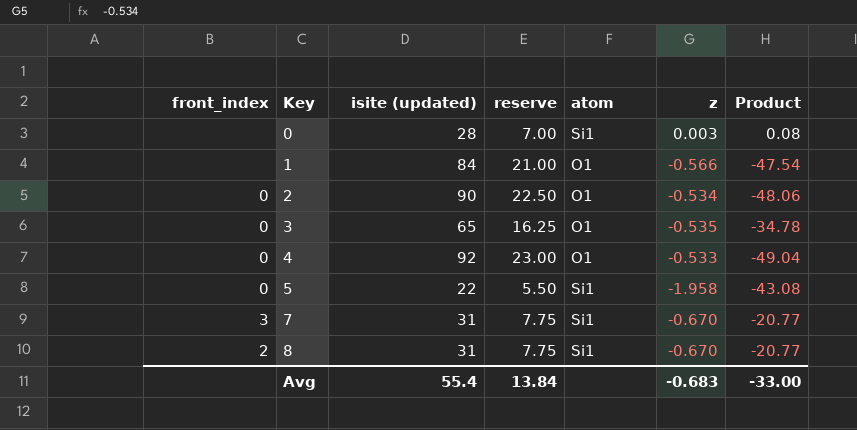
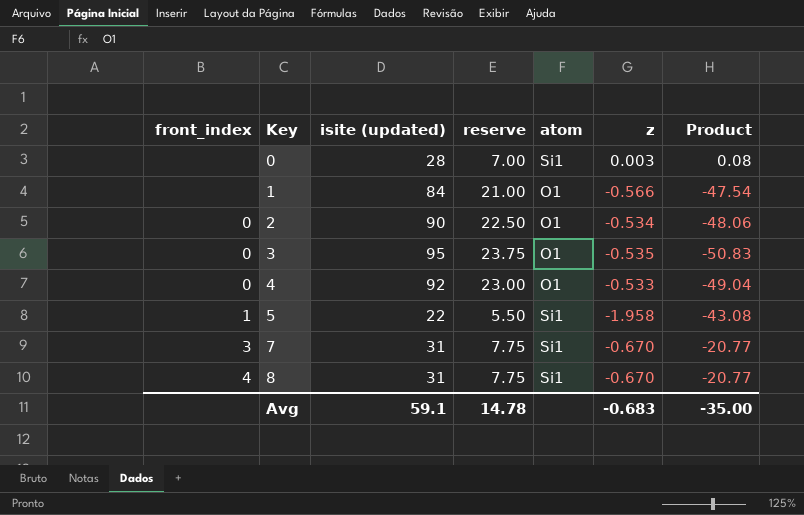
3 | isite (updated): 65 -> 95
3 | reserve: 16.25 -> 23.75
3 | Product: -34.78 -> -50.83
5 | front_index: 0 -> 1
8 | front_index: 2 -> 4
Avg | isite (updated): 55.4 -> 59.1
Avg | reserve: 13.84 -> 14.78
Avg | Product: -33.00 -> -35.00

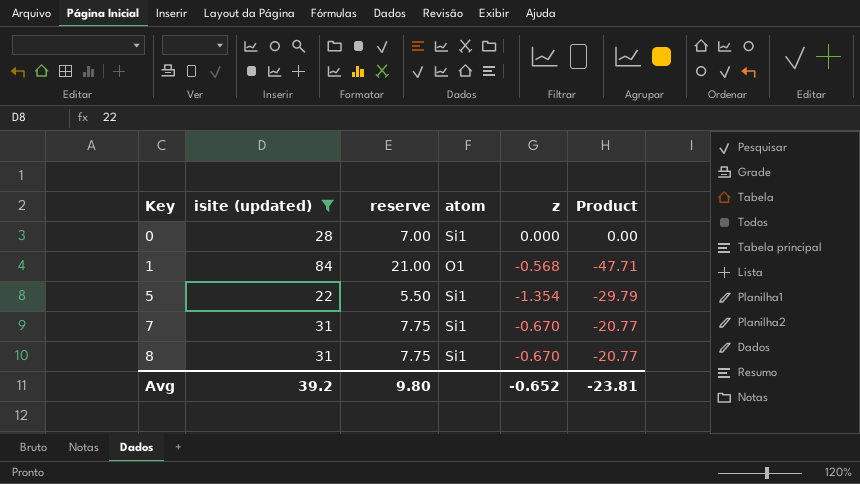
filter: none -> isite (updated) <= 84
column front_index | position: 1 -> none
0 | z: 0.003 -> 0.000
0 | Product: 0.08 -> 0.00
1 | z: -0.566 -> -0.568
1 | Product: -47.54 -> -47.71
5 | z: -1.958 -> -1.354
5 | Product: -43.08 -> -29.79
Avg | isite (updated): 59.1 -> 39.2
Avg | reserve: 14.78 -> 9.80
Avg | z: -0.683 -> -0.652
Avg | Product: -35.00 -> -23.81

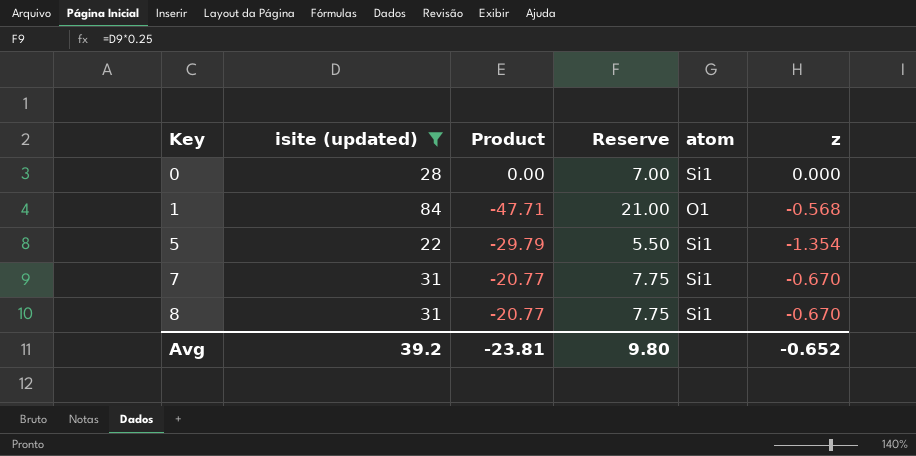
column Product | position: 6 -> 3
column name: reserve -> Reserve

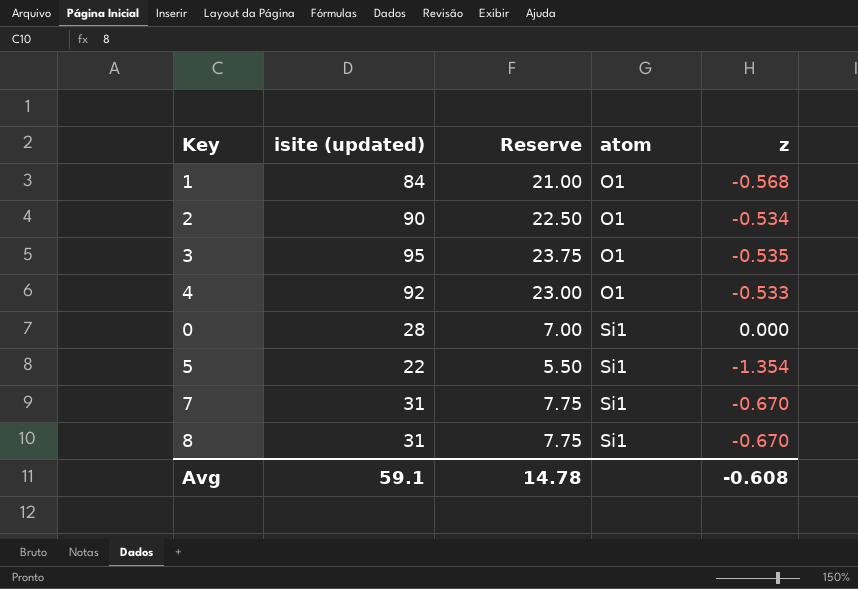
filter: isite (updated) <= 84 -> none
row order: Key ascending -> atom ascending
column Product | formula: [isite (updated)] * [z] -> none
Avg | isite (updated): 39.2 -> 59.1
Avg | Reserve: 9.80 -> 14.78
Avg | z: -0.652 -> -0.608

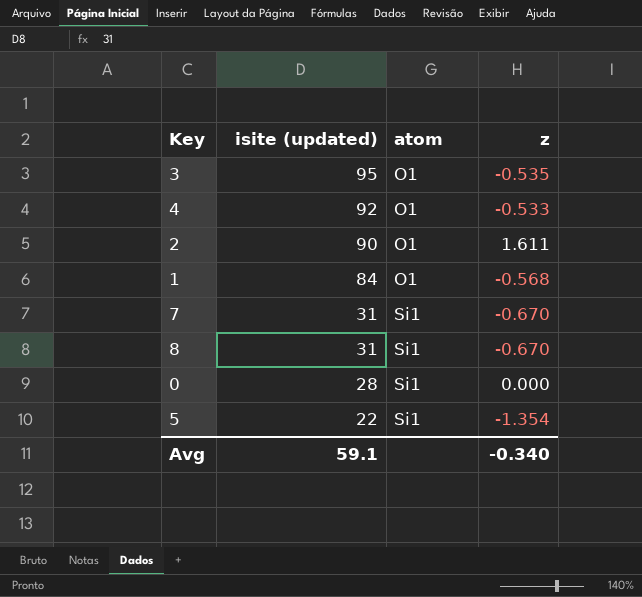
row order: atom ascending -> isite (updated) descending
column Reserve | formula: [isite (updated)] * 0.25 -> none
2 | z: -0.534 -> 1.611
Avg | z: -0.608 -> -0.340

